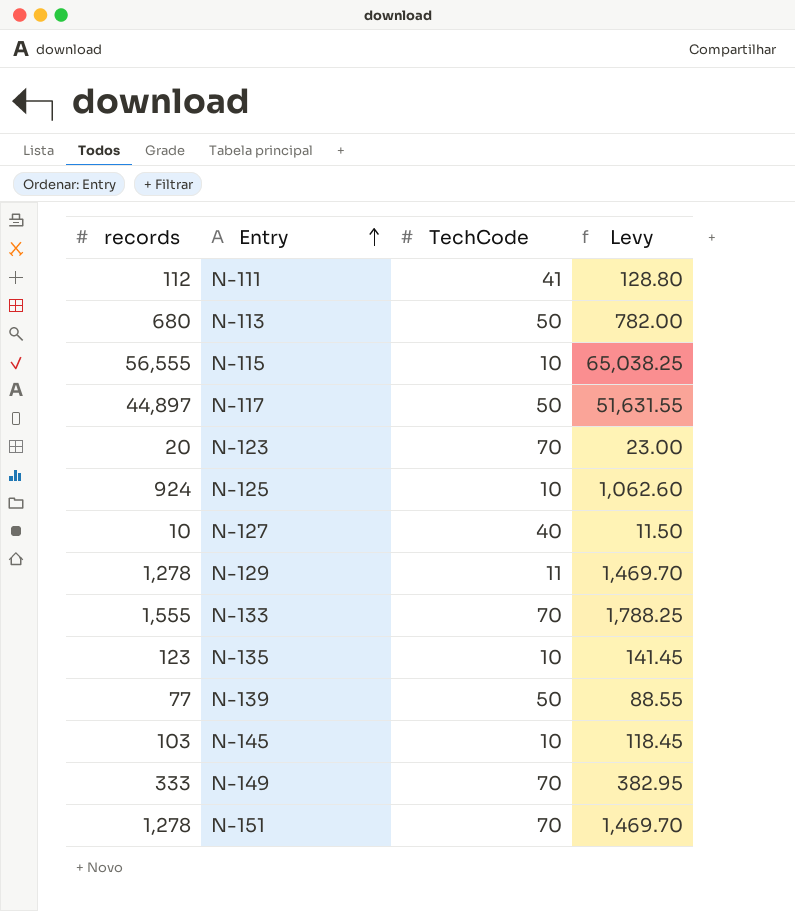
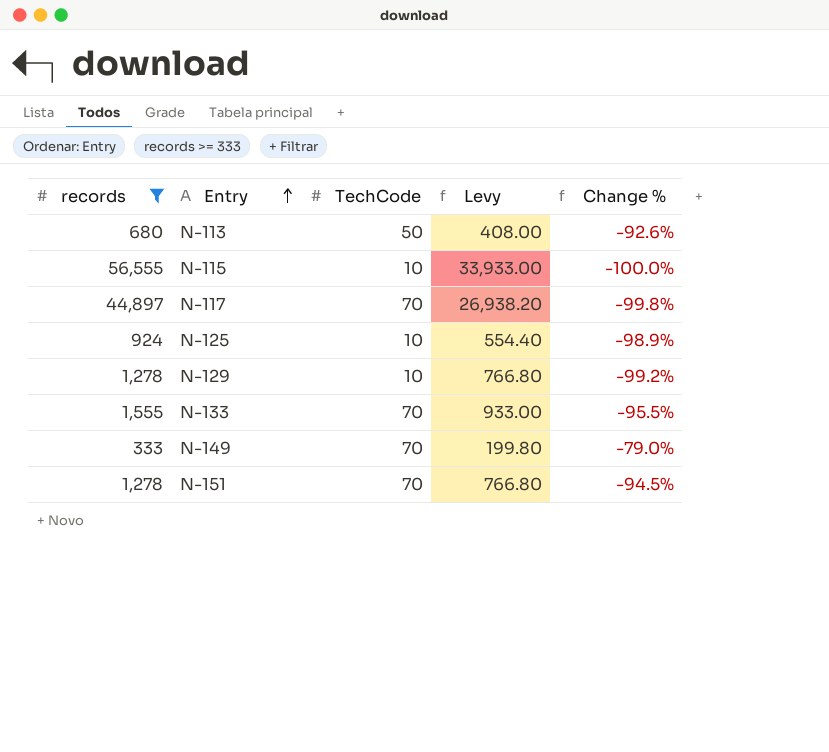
filter: none -> records >= 333
column Levy | formula: [records] * 1.15 -> [records] * 0.6
column Change % | formula: none -> ([TechCode] - [records]) / [records]
N-117 | TechCode: 50 -> 70
N-129 | TechCode: 11 -> 10

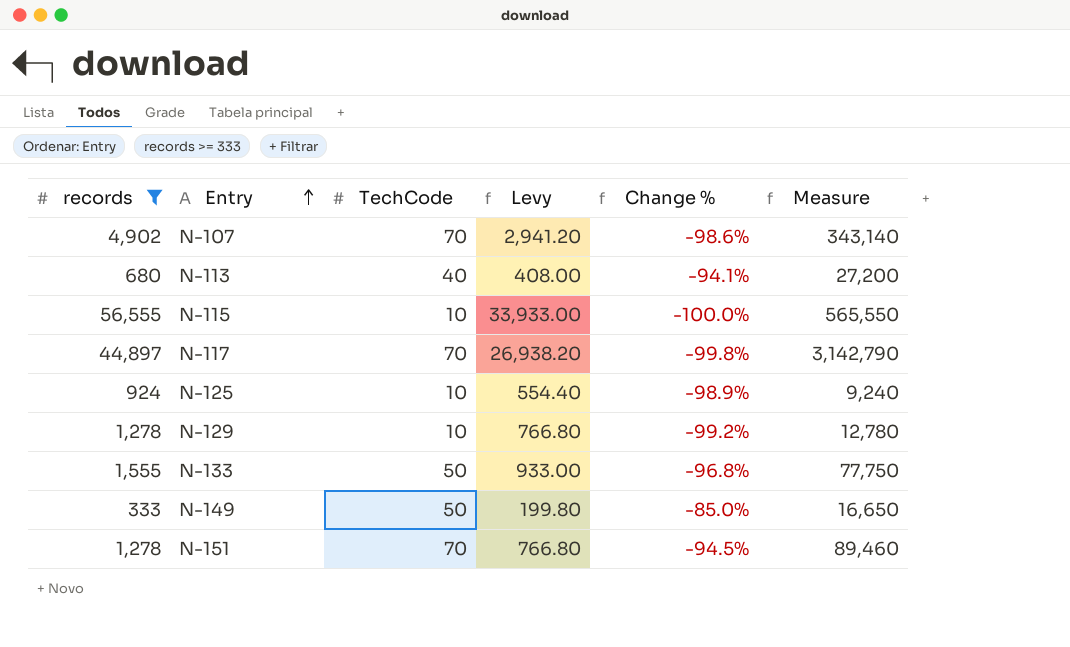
column Measure | formula: none -> [records] * [TechCode]
row N-107: none -> 4,902 | 70 | 2,941.20 | -98.6% | 343,140
N-113 | TechCode: 50 -> 40
N-113 | Change %: -92.6% -> -94.1%
N-133 | TechCode: 70 -> 50
N-133 | Change %: -95.5% -> -96.8%
N-149 | TechCode: 70 -> 50
N-149 | Change %: -79.0% -> -85.0%

